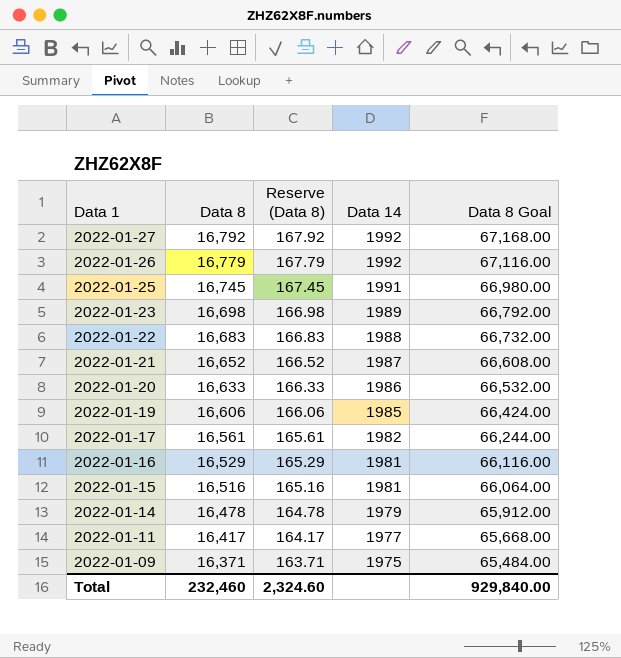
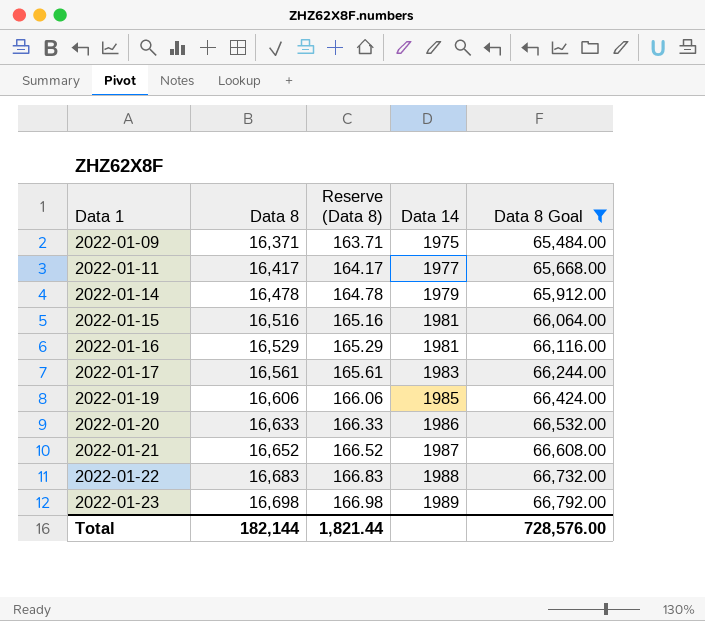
filter: none -> Data 8 Goal <= 66,792.00
row order: Data 1 descending -> Data 1 ascending
2022-01-17 | Data 14: 1982 -> 1983
Total | Data 8: 232,460 -> 182,144
Total | Reserve (Data 8): 2,324.60 -> 1,821.44
Total | Data 8 Goal: 929,840.00 -> 728,576.00

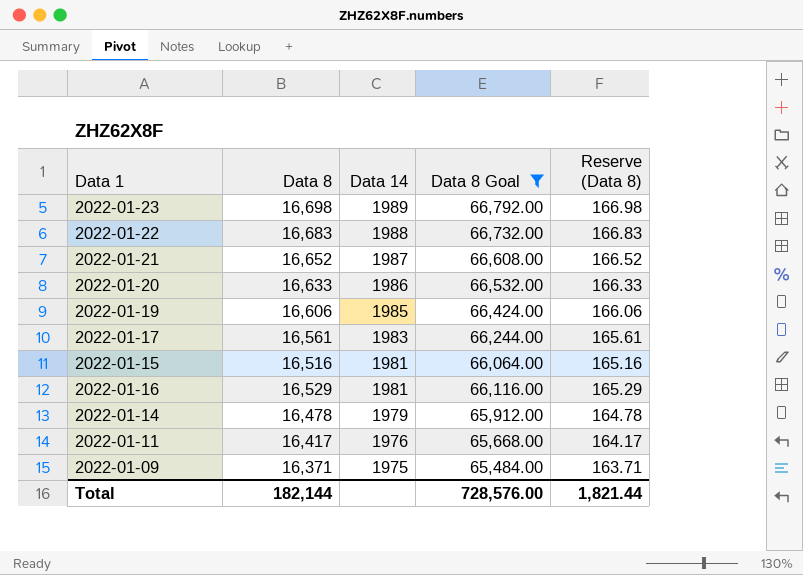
row order: Data 1 ascending -> Data 14 descending
column Reserve (Data 8) | position: 3 -> 5
2022-01-11 | Data 14: 1977 -> 1976

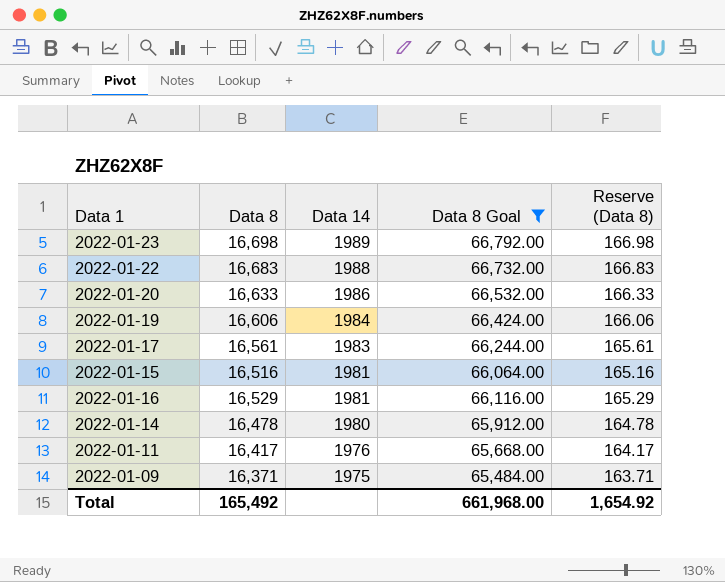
row 2022-01-21: 16,652 | 1987 | 66,608.00 | 166.52 -> none
2022-01-19 | Data 14: 1985 -> 1984
2022-01-14 | Data 14: 1979 -> 1980
Total | Data 8: 182,144 -> 165,492
Total | Data 8 Goal: 728,576.00 -> 661,968.00
Total | Reserve (Data 8): 1,821.44 -> 1,654.92

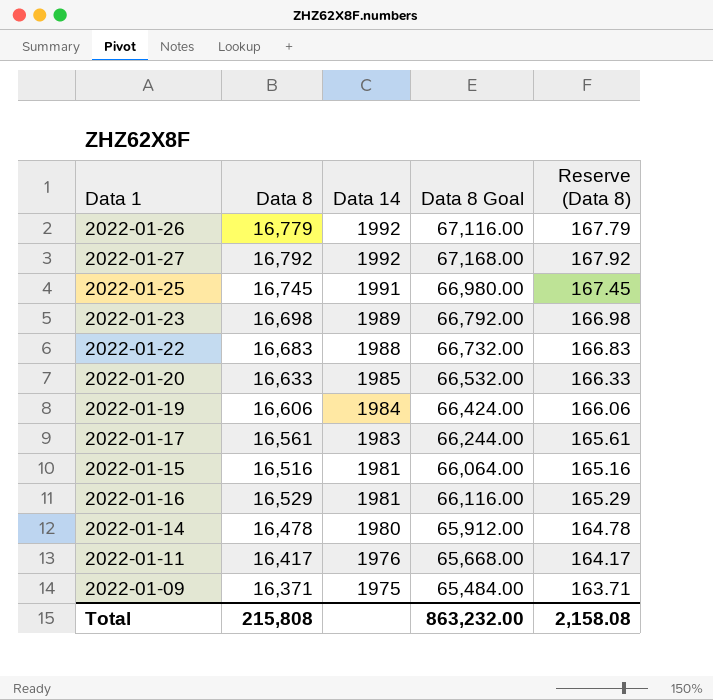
filter: Data 8 Goal <= 66,792.00 -> none
2022-01-20 | Data 14: 1986 -> 1985
Total | Data 8: 165,492 -> 215,808
Total | Data 8 Goal: 661,968.00 -> 863,232.00
Total | Reserve (Data 8): 1,654.92 -> 2,158.08

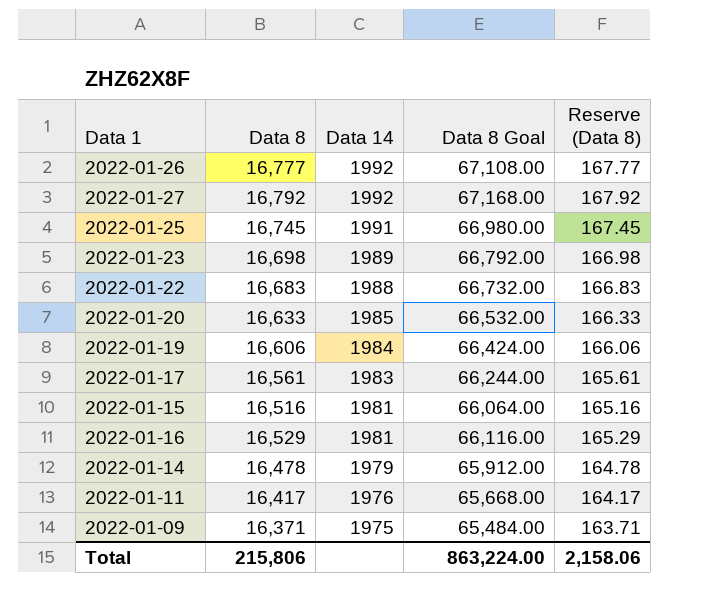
2022-01-26 | Data 8: 16,779 -> 16,777
2022-01-26 | Data 8 Goal: 67,116.00 -> 67,108.00
2022-01-26 | Reserve (Data 8): 167.79 -> 167.77
2022-01-14 | Data 14: 1980 -> 1979
Total | Data 8: 215,808 -> 215,806
Total | Data 8 Goal: 863,232.00 -> 863,224.00
Total | Reserve (Data 8): 2,158.08 -> 2,158.06

